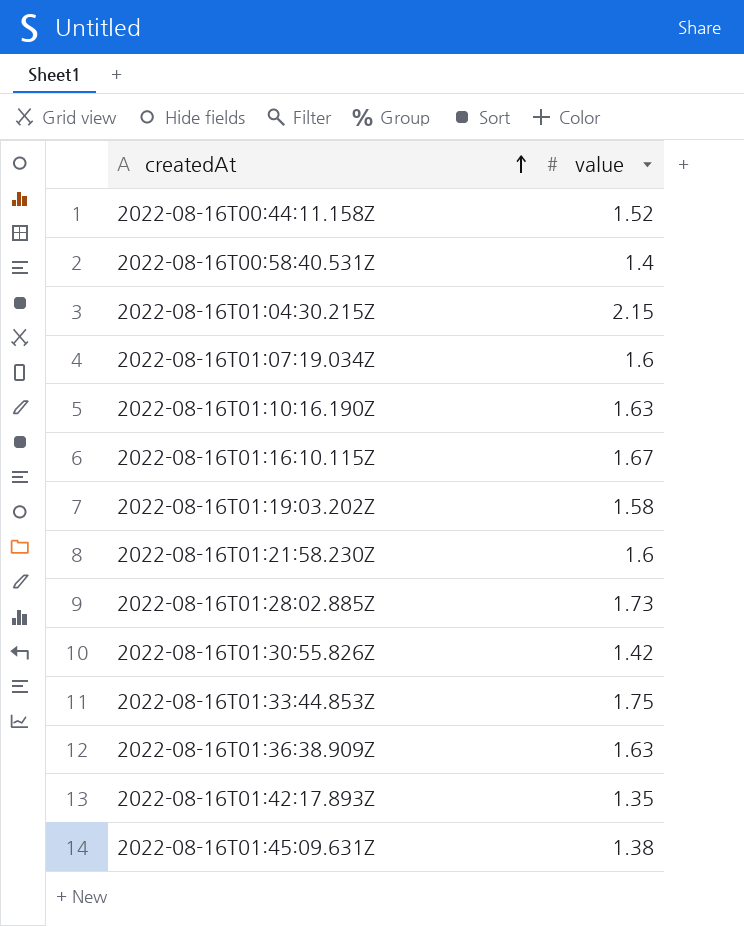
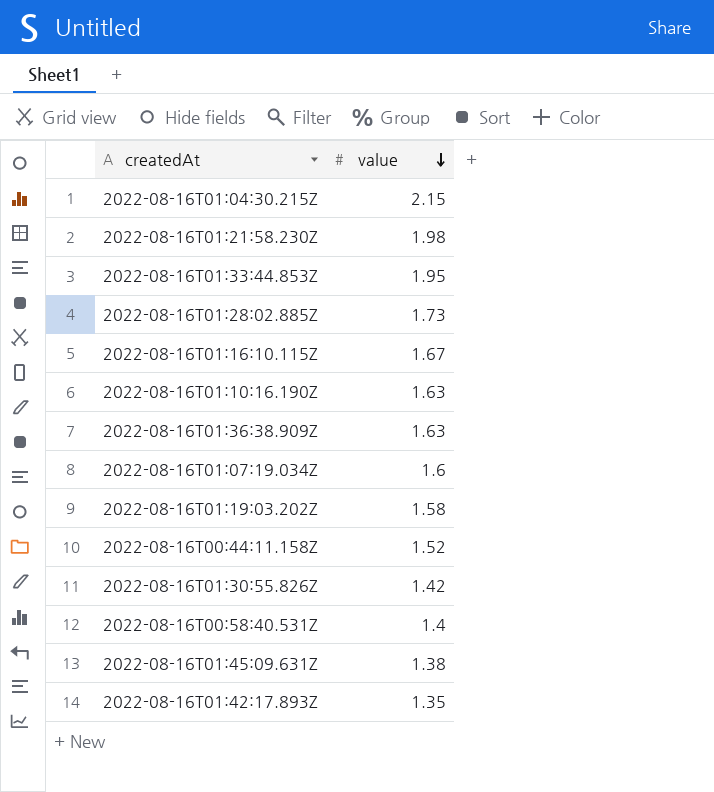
row order: createdAt ascending -> value descending
2022-08-16T01:21:58.230Z | value: 1.6 -> 1.98
2022-08-16T01:33:44.853Z | value: 1.75 -> 1.95

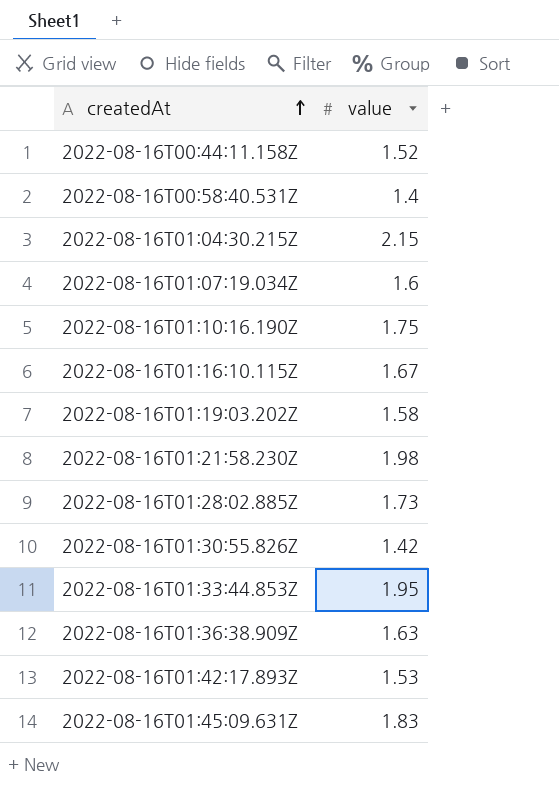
row order: value descending -> createdAt ascending
2022-08-16T01:10:16.190Z | value: 1.63 -> 1.75
2022-08-16T01:42:17.893Z | value: 1.35 -> 1.53
2022-08-16T01:45:09.631Z | value: 1.38 -> 1.83

